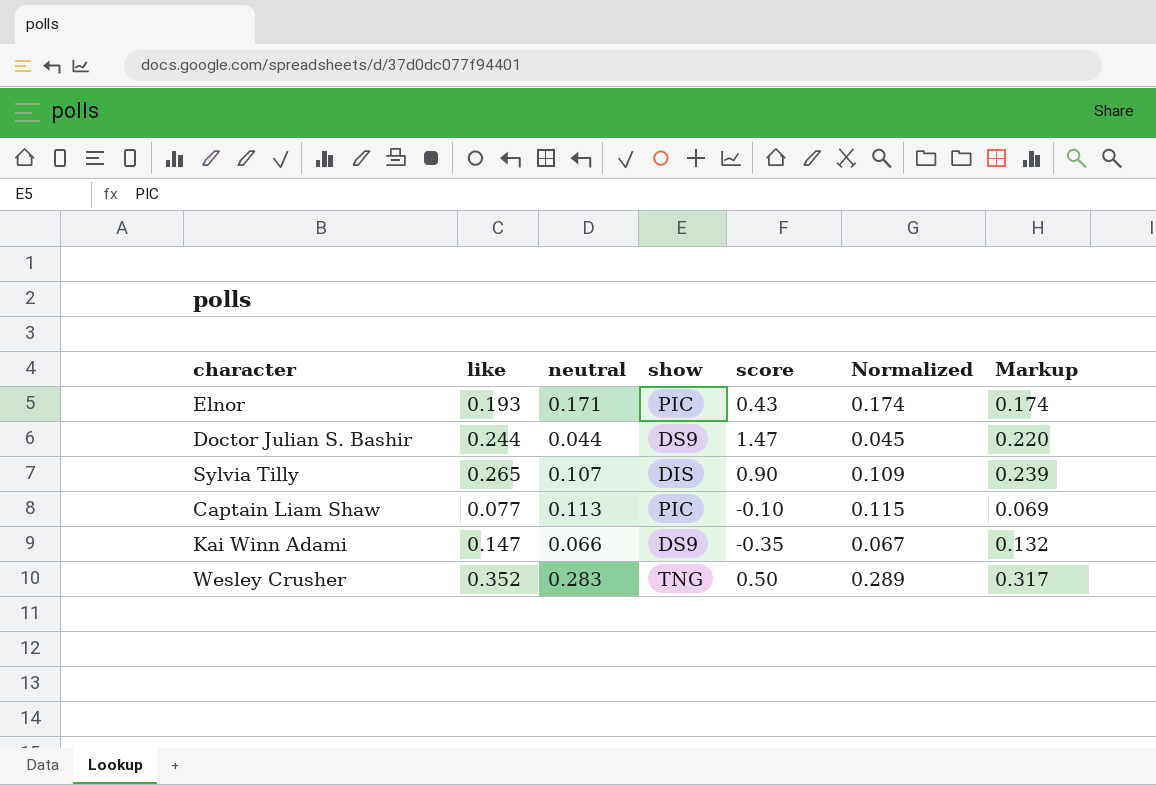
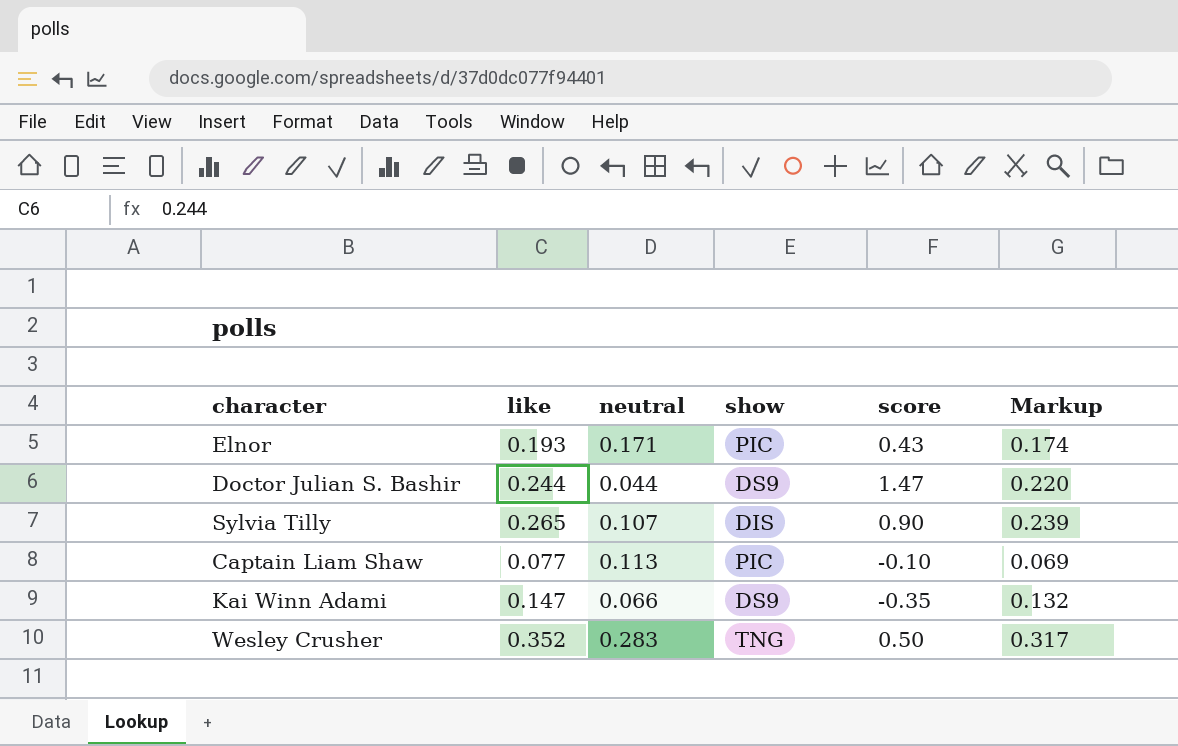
column Normalized | formula: [neutral] * 1.02 -> none

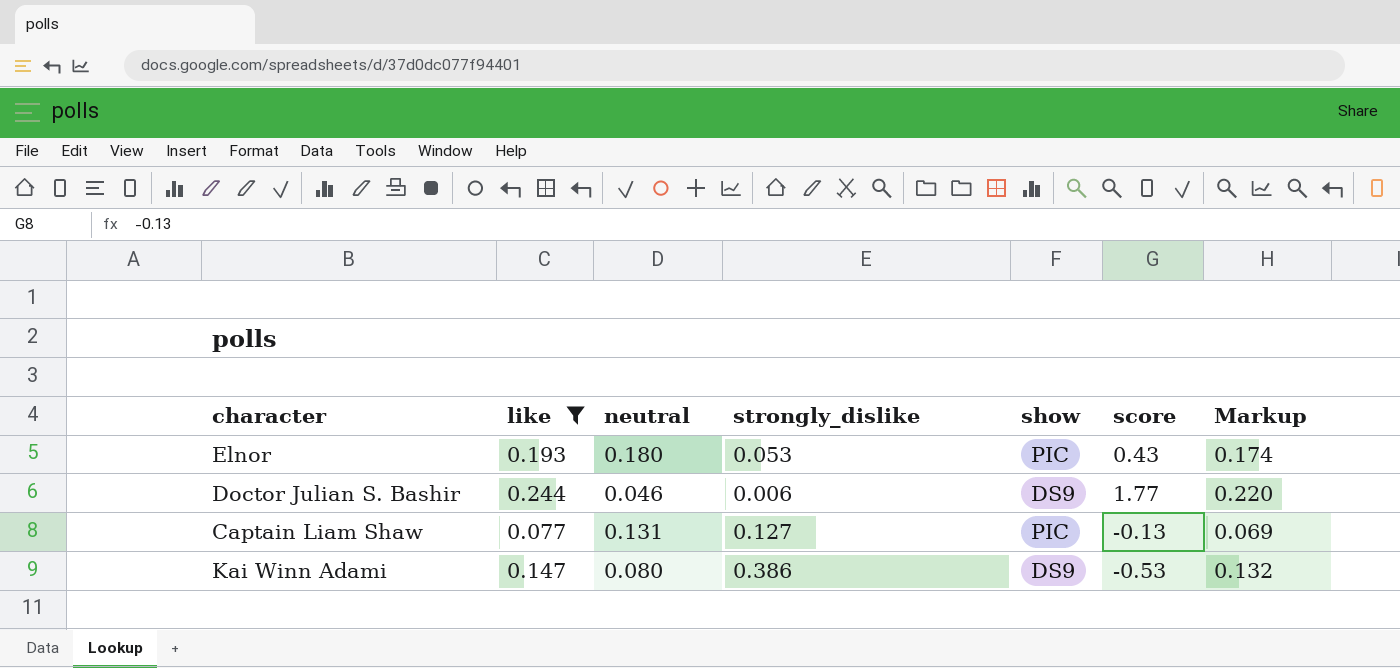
filter: none -> like <= 0.244
column strongly_dislike | position: none -> 4
Elnor | neutral: 0.171 -> 0.180
Doctor Julian S. Bashir | neutral: 0.044 -> 0.046
Doctor Julian S. Bashir | score: 1.47 -> 1.77
Captain Liam Shaw | neutral: 0.113 -> 0.131
Captain Liam Shaw | score: -0.10 -> -0.13
Kai Winn Adami | neutral: 0.066 -> 0.080
Kai Winn Adami | score: -0.35 -> -0.53

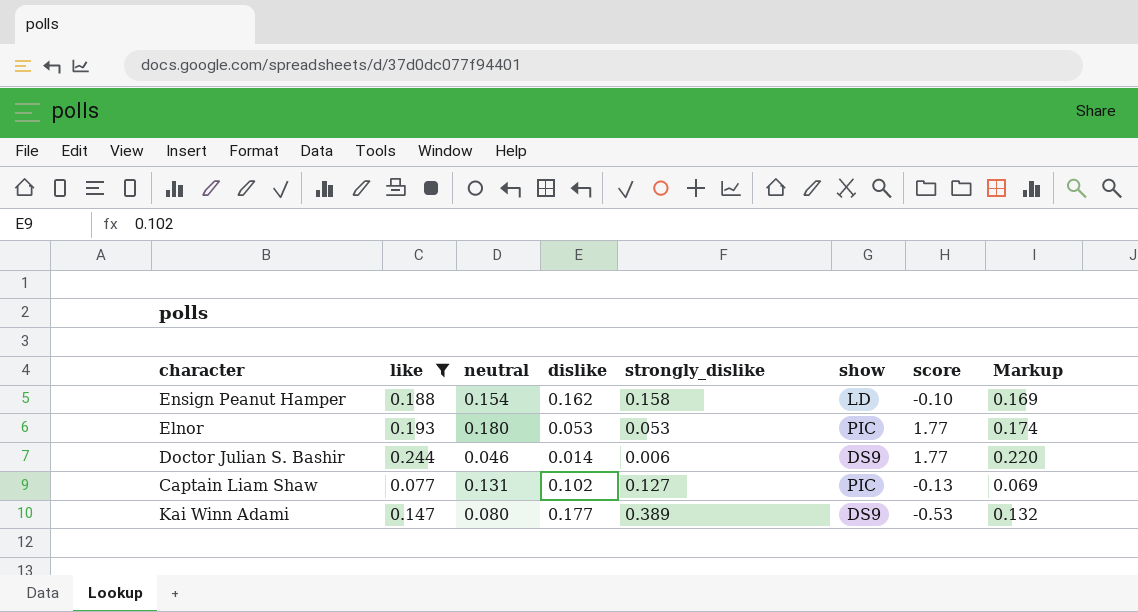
column dislike | position: none -> 4
row Ensign Peanut Hamper: none -> 0.188 | 0.154 | 0.162 | 0.158 | LD | -0.10 | 0.169
Elnor | score: 0.43 -> 1.77
Kai Winn Adami | strongly_dislike: 0.386 -> 0.389

